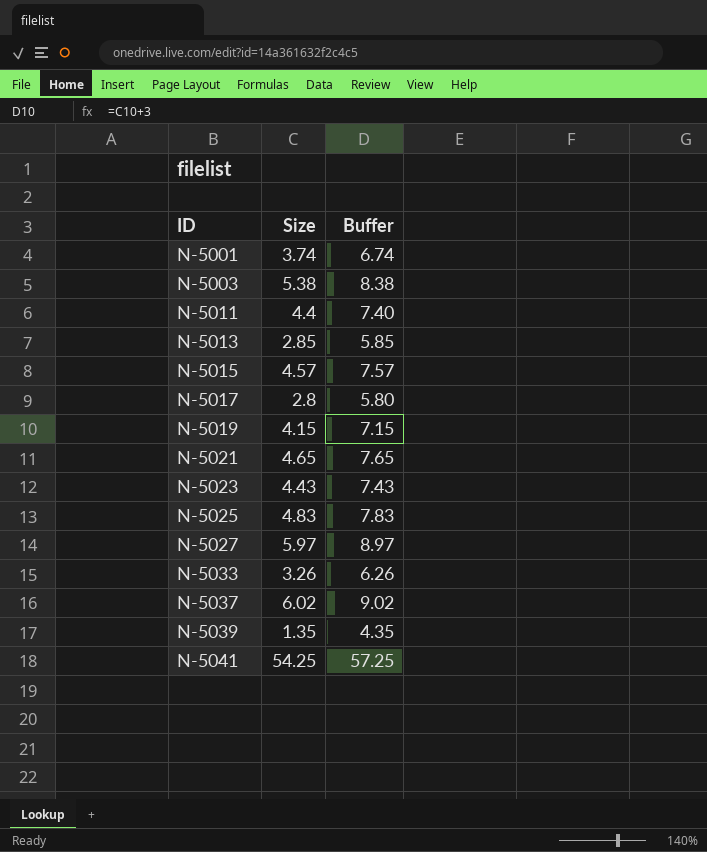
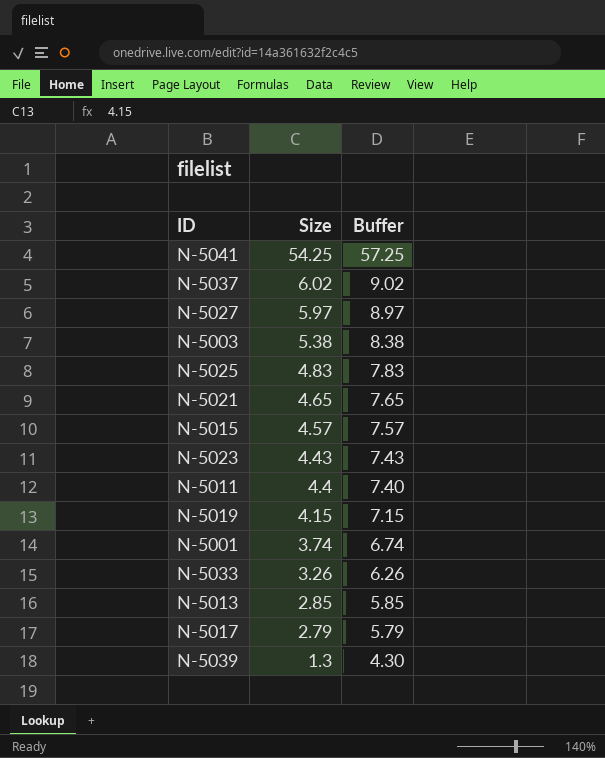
row order: ID ascending -> Size descending
N-5017 | Size: 2.8 -> 2.79
N-5017 | Buffer: 5.80 -> 5.79
N-5039 | Size: 1.35 -> 1.3
N-5039 | Buffer: 4.35 -> 4.30

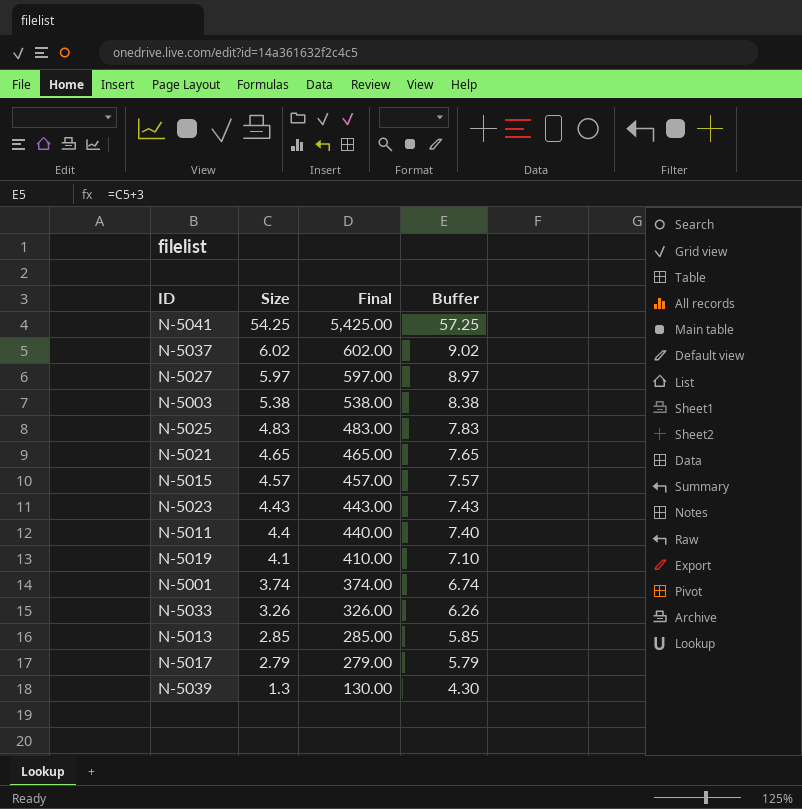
column Final | formula: none -> [Size] * 100
N-5019 | Size: 4.15 -> 4.1
N-5019 | Buffer: 7.15 -> 7.10

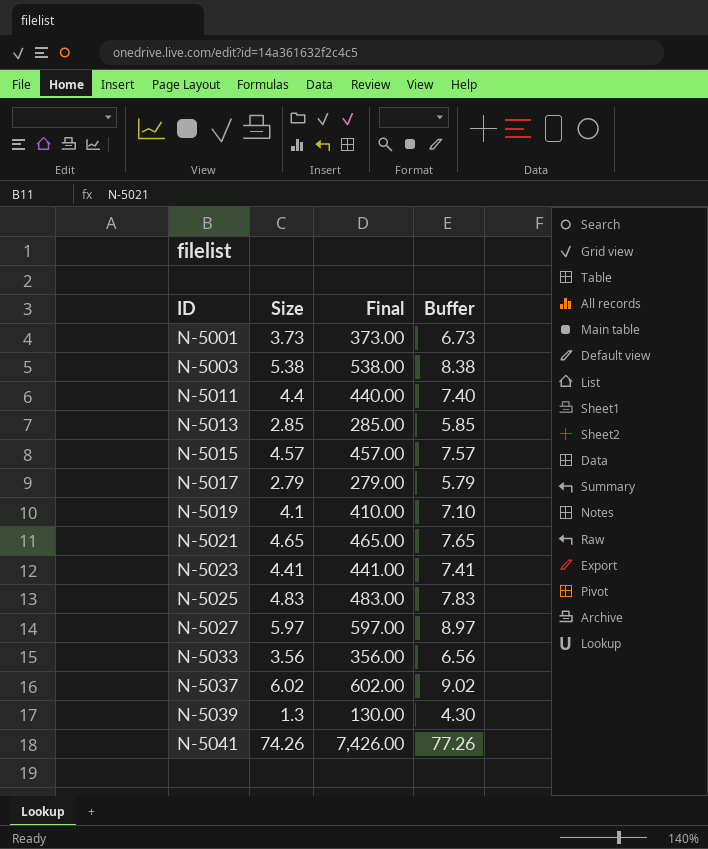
row order: Size descending -> ID ascending
N-5001 | Size: 3.74 -> 3.73
N-5001 | Final: 374.00 -> 373.00
N-5001 | Buffer: 6.74 -> 6.73
N-5023 | Size: 4.43 -> 4.41
N-5023 | Final: 443.00 -> 441.00
N-5023 | Buffer: 7.43 -> 7.41
N-5033 | Size: 3.26 -> 3.56
N-5033 | Final: 326.00 -> 356.00
N-5033 | Buffer: 6.26 -> 6.56
N-5041 | Size: 54.25 -> 74.26
N-5041 | Final: 5,425.00 -> 7,426.00
N-5041 | Buffer: 57.25 -> 77.26

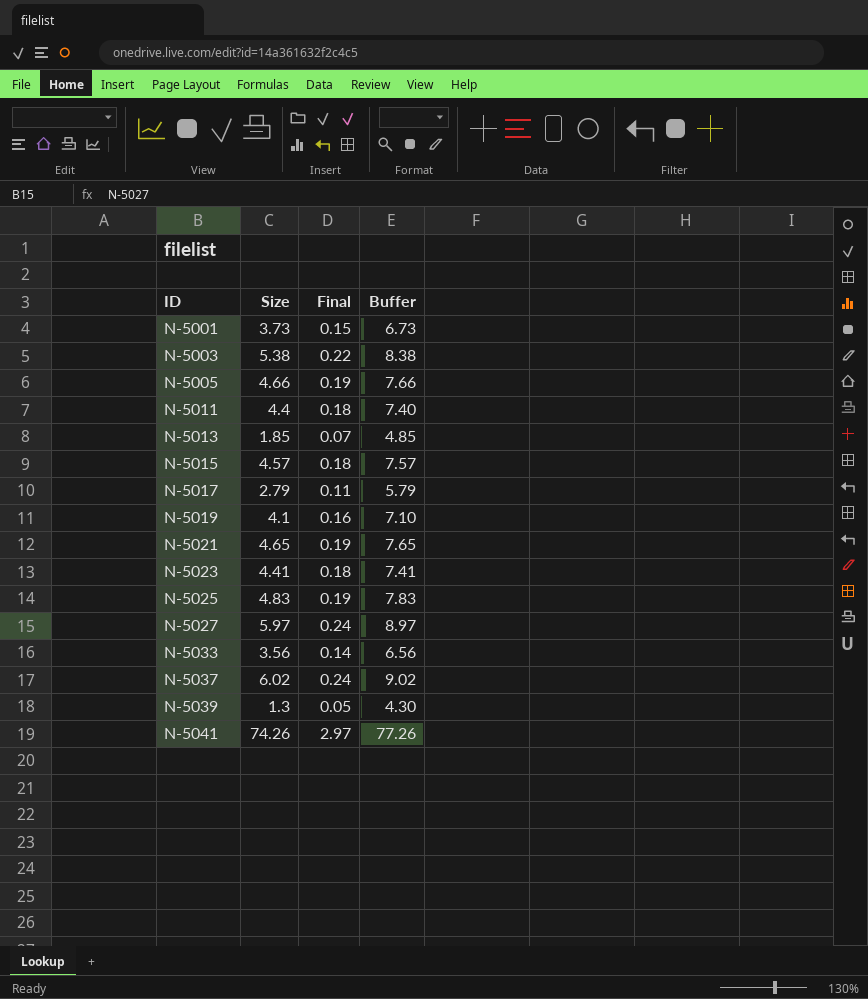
column Final | formula: [Size] * 100 -> [Size] * 0.04
row N-5005: none -> 4.66 | 0.19 | 7.66
N-5013 | Size: 2.85 -> 1.85
N-5013 | Buffer: 5.85 -> 4.85

